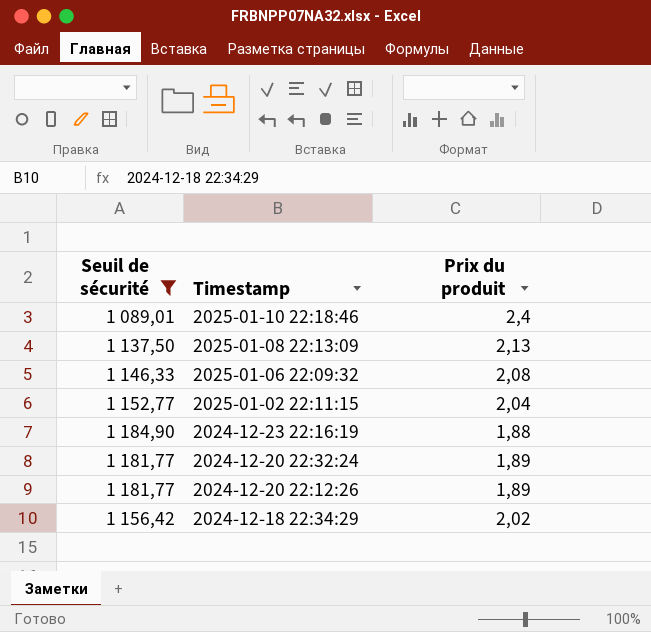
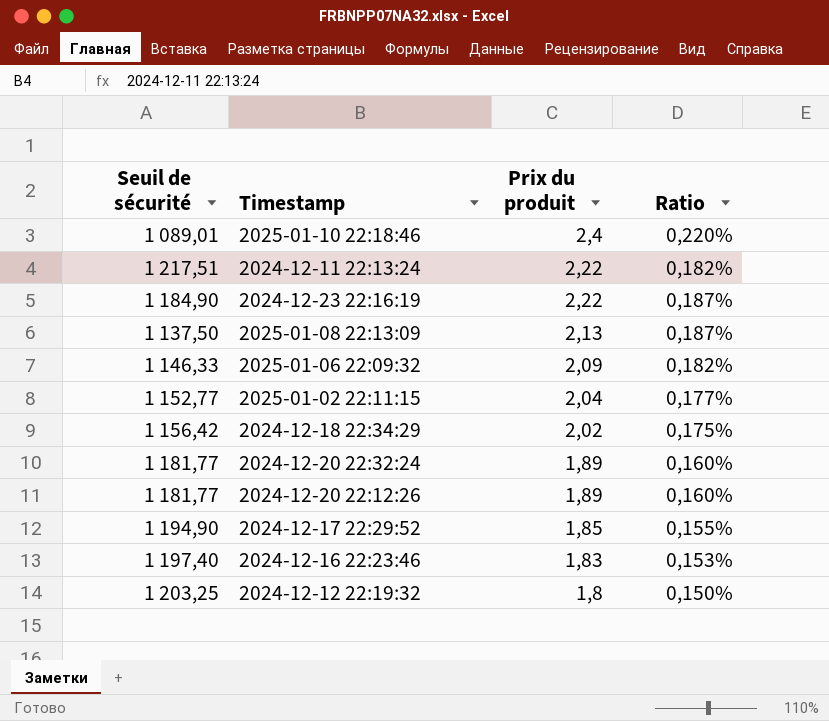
filter: Seuil de sécurité <= 1 184,90 -> none
row order: Timestamp descending -> Prix du produit descending
column Ratio | formula: none -> [Prix du produit] / [Seuil de sécurité]
2024-12-23 22:16:19 | Prix du produit: 1,88 -> 2,22
2025-01-06 22:09:32 | Prix du produit: 2,08 -> 2,09

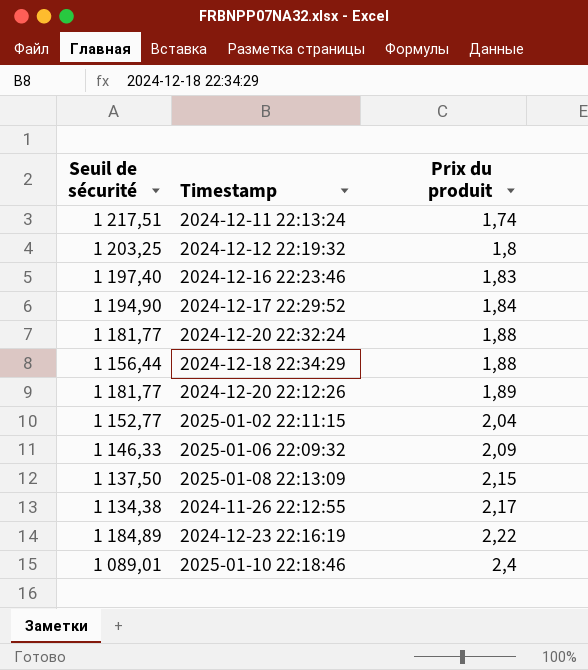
row order: Prix du produit descending -> Prix du produit ascending
column Ratio | formula: [Prix du produit] / [Seuil de sécurité] -> none
2024-12-11 22:13:24 | Prix du produit: 2,22 -> 1,74
2024-12-17 22:29:52 | Prix du produit: 1,85 -> 1,84
2024-12-20 22:32:24 | Prix du produit: 1,89 -> 1,88
2024-12-18 22:34:29 | Seuil de sécurité: 1 156,42 -> 1 156,44
2024-12-18 22:34:29 | Prix du produit: 2,02 -> 1,88
2025-01-08 22:13:09 | Prix du produit: 2,13 -> 2,15
row 2024-11-26 22:12:55: none -> 1 134,38 | 2,17
2024-12-23 22:16:19 | Seuil de sécurité: 1 184,90 -> 1 184,89

